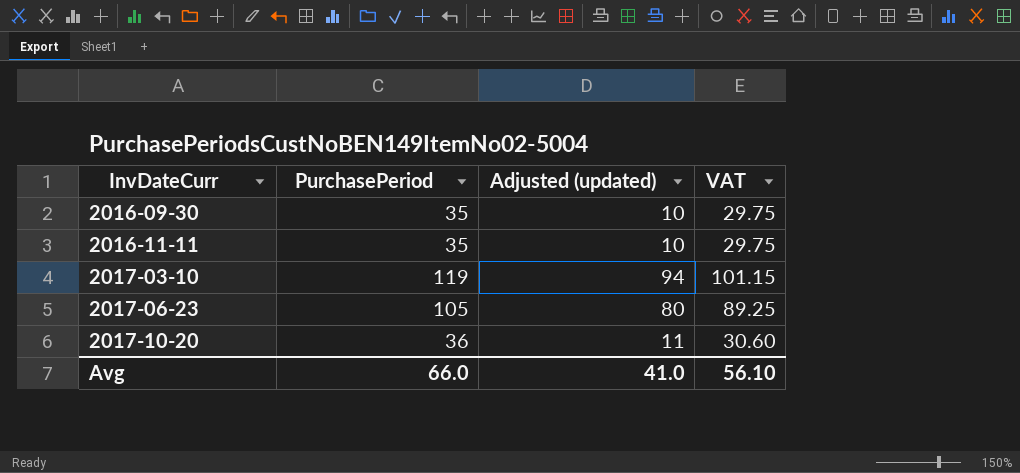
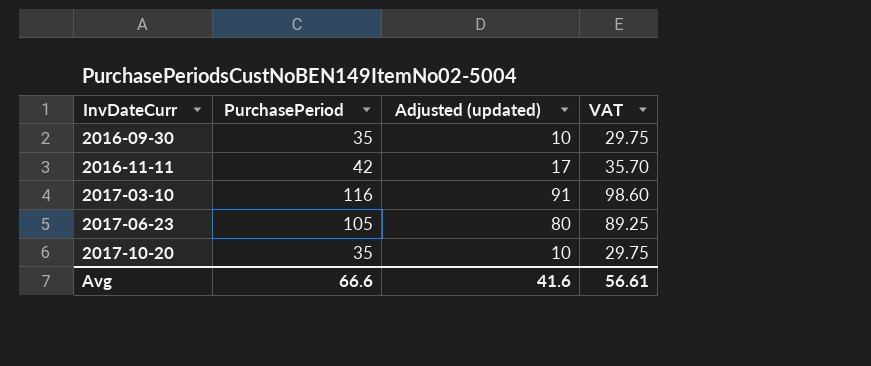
2016-11-11 | PurchasePeriod: 35 -> 42
2016-11-11 | Adjusted (updated): 10 -> 17
2016-11-11 | VAT: 29.75 -> 35.70
2017-03-10 | PurchasePeriod: 119 -> 116
2017-03-10 | Adjusted (updated): 94 -> 91
2017-03-10 | VAT: 101.15 -> 98.60
2017-10-20 | PurchasePeriod: 36 -> 35
2017-10-20 | Adjusted (updated): 11 -> 10
2017-10-20 | VAT: 30.60 -> 29.75
Avg | PurchasePeriod: 66.0 -> 66.6
Avg | Adjusted (updated): 41.0 -> 41.6
Avg | VAT: 56.10 -> 56.61

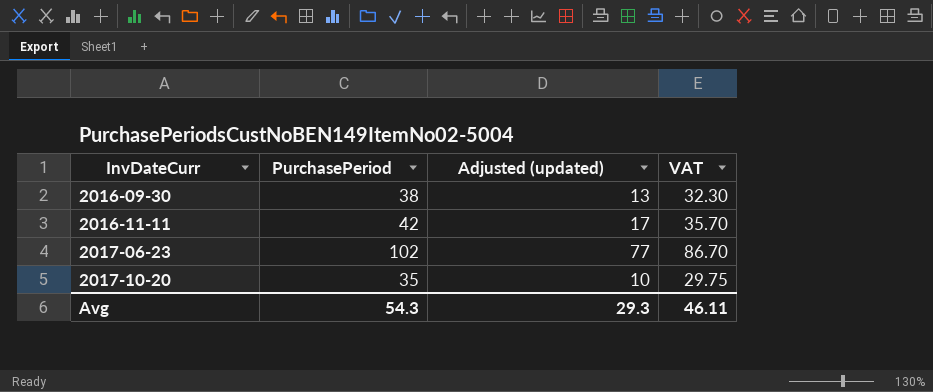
row 2017-03-10: 116 | 91 | 98.60 -> none
2016-09-30 | PurchasePeriod: 35 -> 38
2016-09-30 | Adjusted (updated): 10 -> 13
2016-09-30 | VAT: 29.75 -> 32.30
2017-06-23 | PurchasePeriod: 105 -> 102
2017-06-23 | Adjusted (updated): 80 -> 77
2017-06-23 | VAT: 89.25 -> 86.70
Avg | PurchasePeriod: 66.6 -> 54.3
Avg | Adjusted (updated): 41.6 -> 29.3
Avg | VAT: 56.61 -> 46.11

